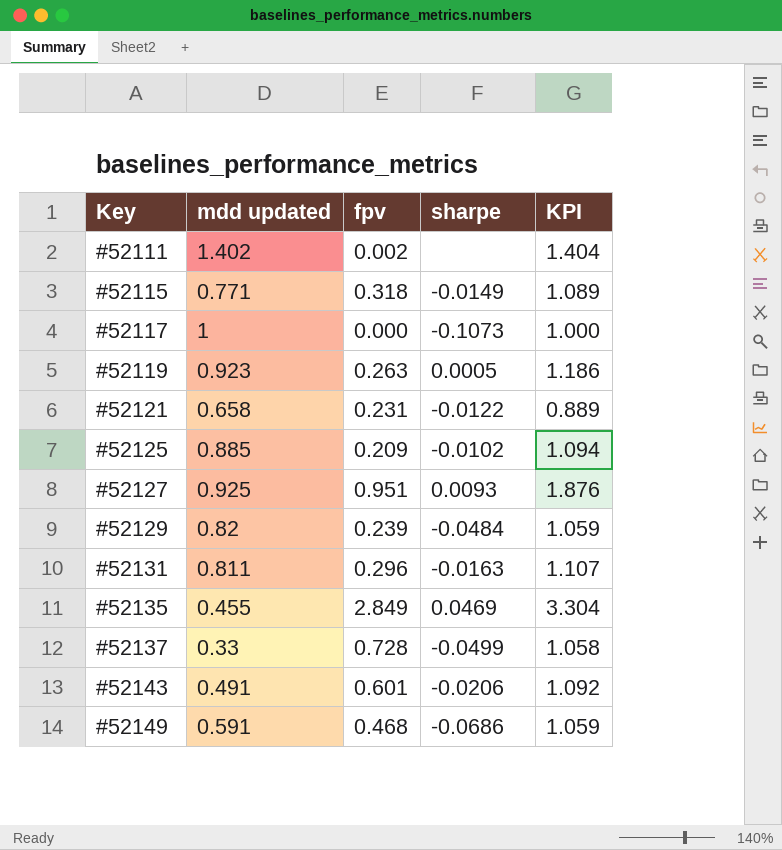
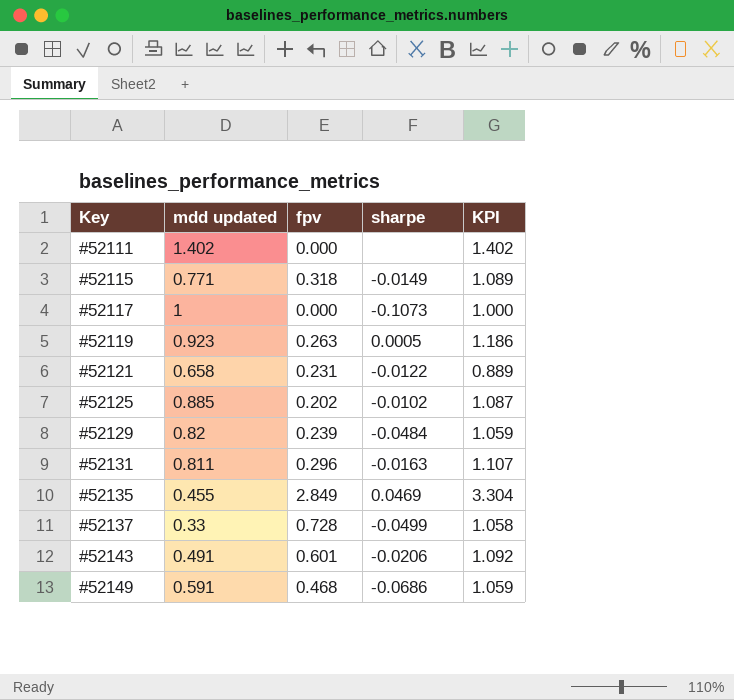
row #52127: 0.925 | 0.951 | 0.0093 | 1.876 -> none
#52111 | fpv: 0.002 -> 0.000
#52111 | KPI: 1.404 -> 1.402
#52125 | fpv: 0.209 -> 0.202
#52125 | KPI: 1.094 -> 1.087

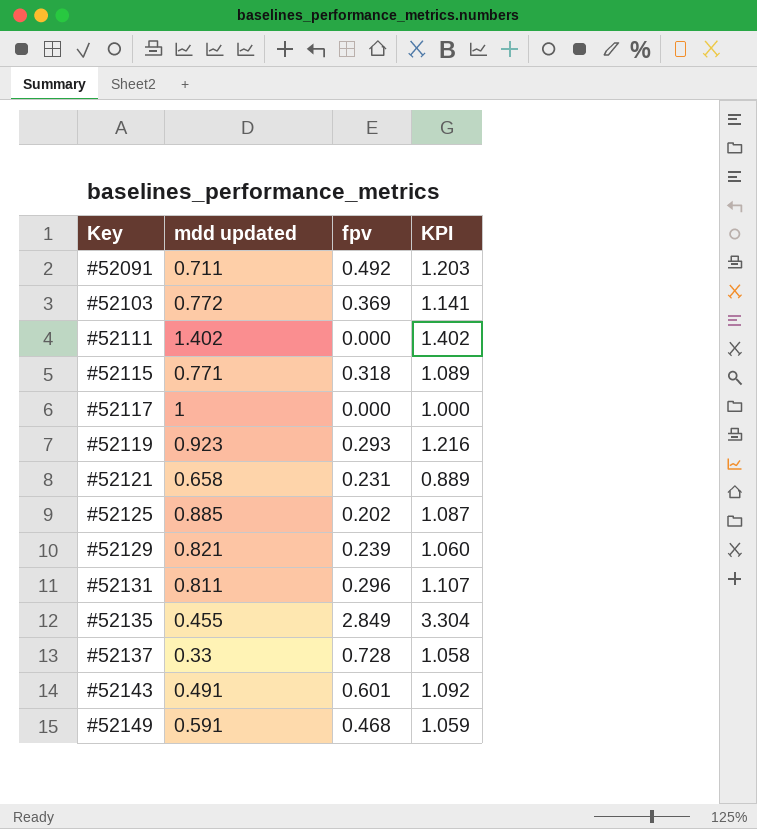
column sharpe | position: 4 -> none
row #52091: none -> 0.711 | 0.492 | 1.203
row #52103: none -> 0.772 | 0.369 | 1.141
#52119 | fpv: 0.263 -> 0.293
#52119 | KPI: 1.186 -> 1.216
#52129 | mdd updated: 0.82 -> 0.821
#52129 | KPI: 1.059 -> 1.060

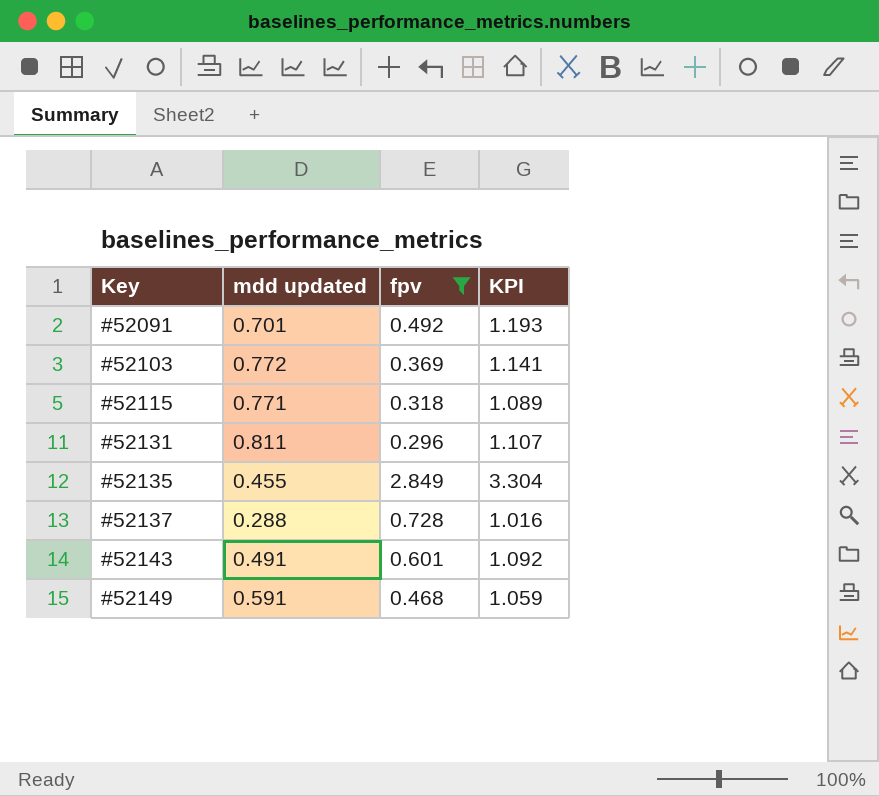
filter: none -> fpv >= 0.296
#52091 | mdd updated: 0.711 -> 0.701
#52091 | KPI: 1.203 -> 1.193
#52137 | mdd updated: 0.33 -> 0.288
#52137 | KPI: 1.058 -> 1.016

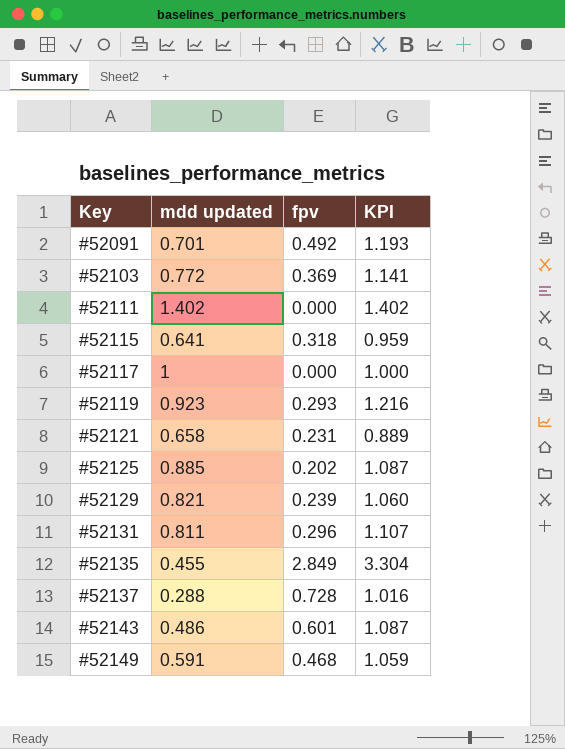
filter: fpv >= 0.296 -> none
#52115 | mdd updated: 0.771 -> 0.641
#52115 | KPI: 1.089 -> 0.959
#52143 | mdd updated: 0.491 -> 0.486
#52143 | KPI: 1.092 -> 1.087

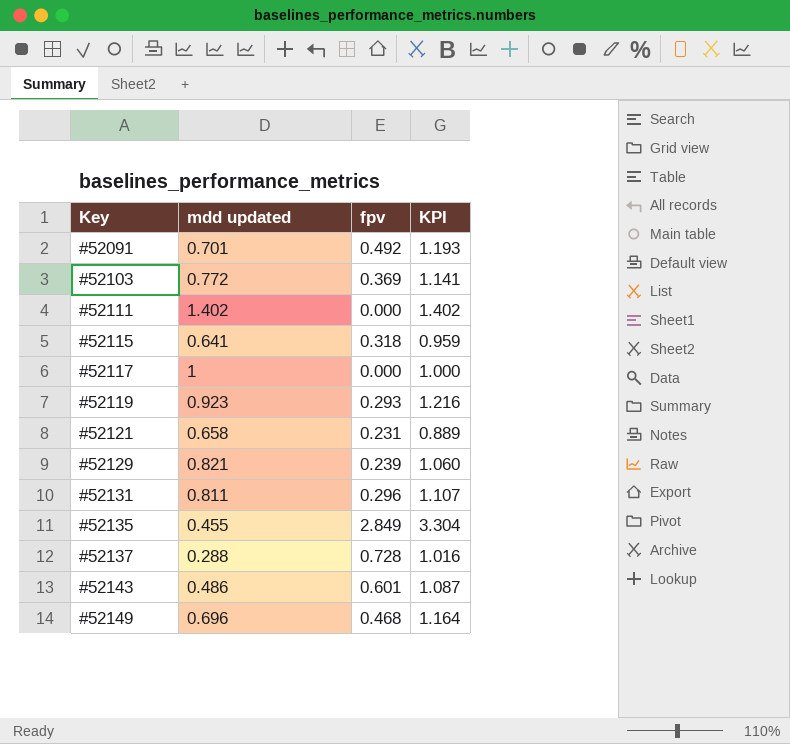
row #52125: 0.885 | 0.202 | 1.087 -> none
#52149 | mdd updated: 0.591 -> 0.696
#52149 | KPI: 1.059 -> 1.164

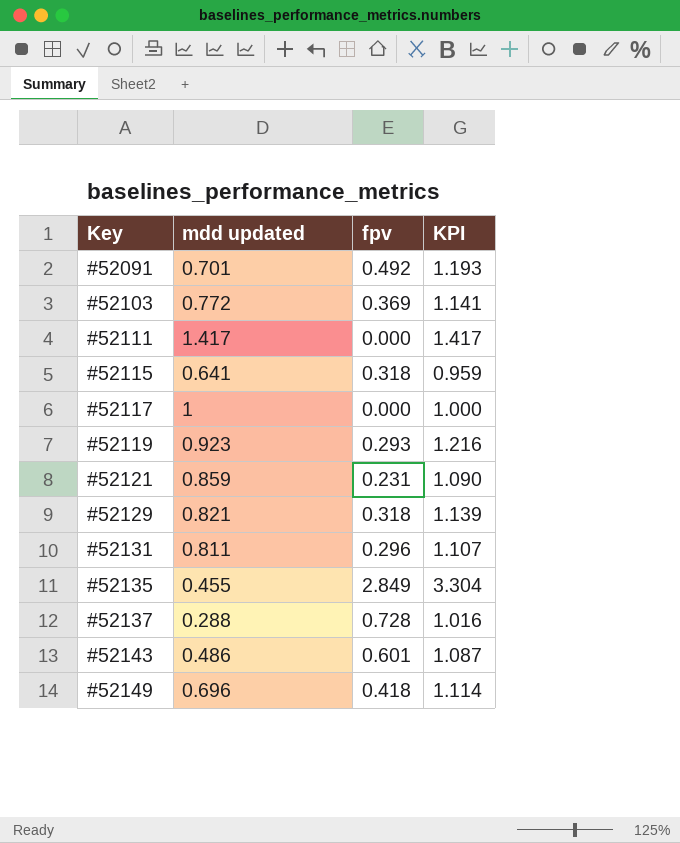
#52111 | mdd updated: 1.402 -> 1.417
#52111 | KPI: 1.402 -> 1.417
#52121 | mdd updated: 0.658 -> 0.859
#52121 | KPI: 0.889 -> 1.090
#52129 | fpv: 0.239 -> 0.318
#52129 | KPI: 1.060 -> 1.139
#52149 | fpv: 0.468 -> 0.418
#52149 | KPI: 1.164 -> 1.114

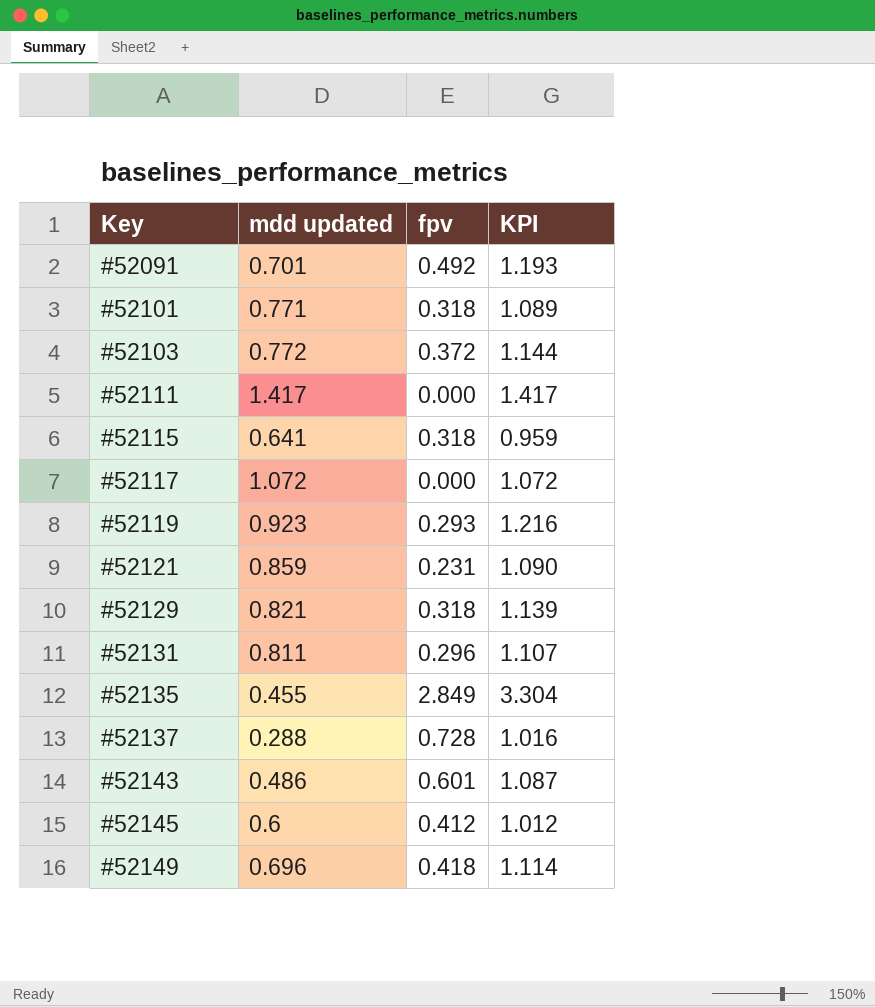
row #52101: none -> 0.771 | 0.318 | 1.089
#52103 | fpv: 0.369 -> 0.372
#52103 | KPI: 1.141 -> 1.144
#52117 | mdd updated: 1 -> 1.072
#52117 | KPI: 1.000 -> 1.072
row #52145: none -> 0.6 | 0.412 | 1.012

